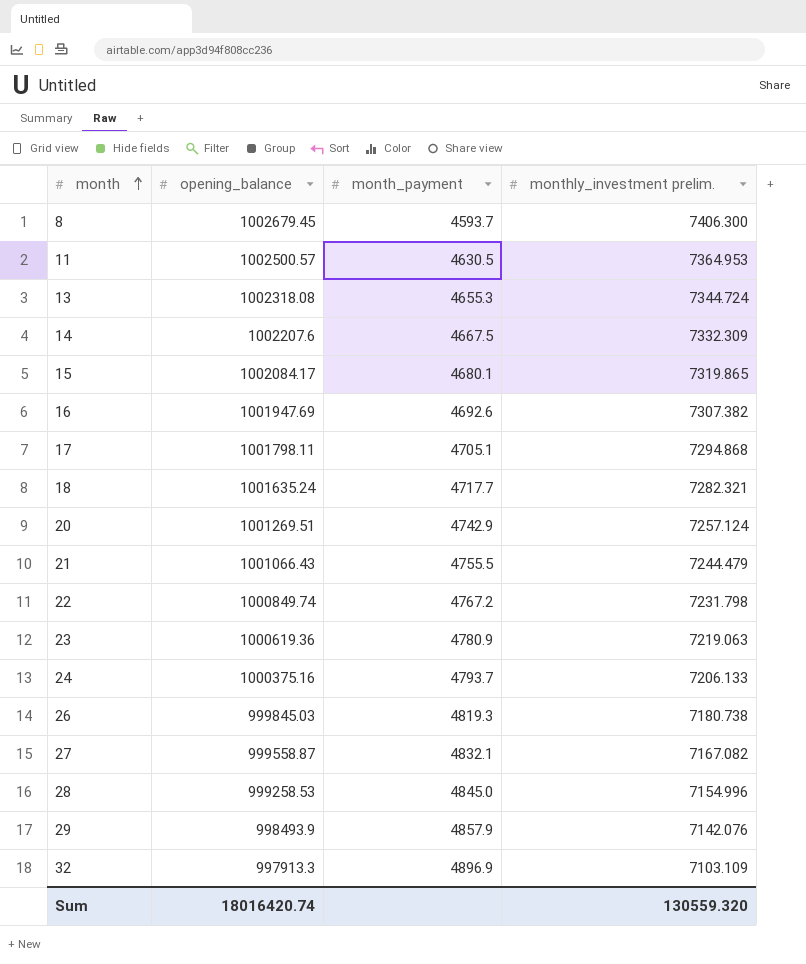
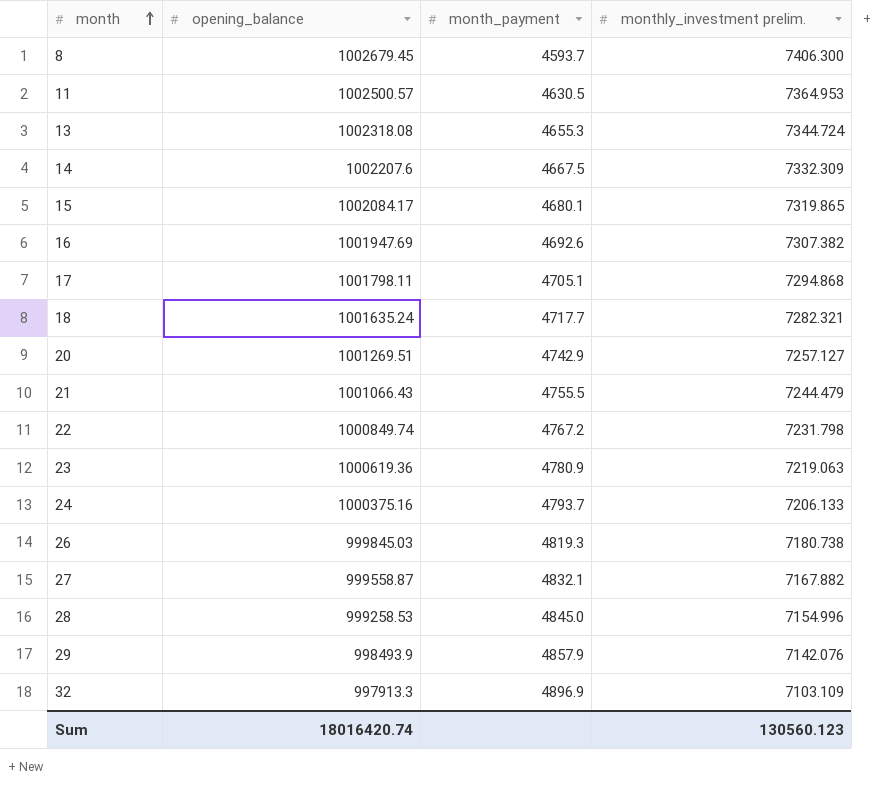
20 | monthly_investment prelim.: 7257.124 -> 7257.127
27 | monthly_investment prelim.: 7167.082 -> 7167.882
Sum | monthly_investment prelim.: 130559.320 -> 130560.123

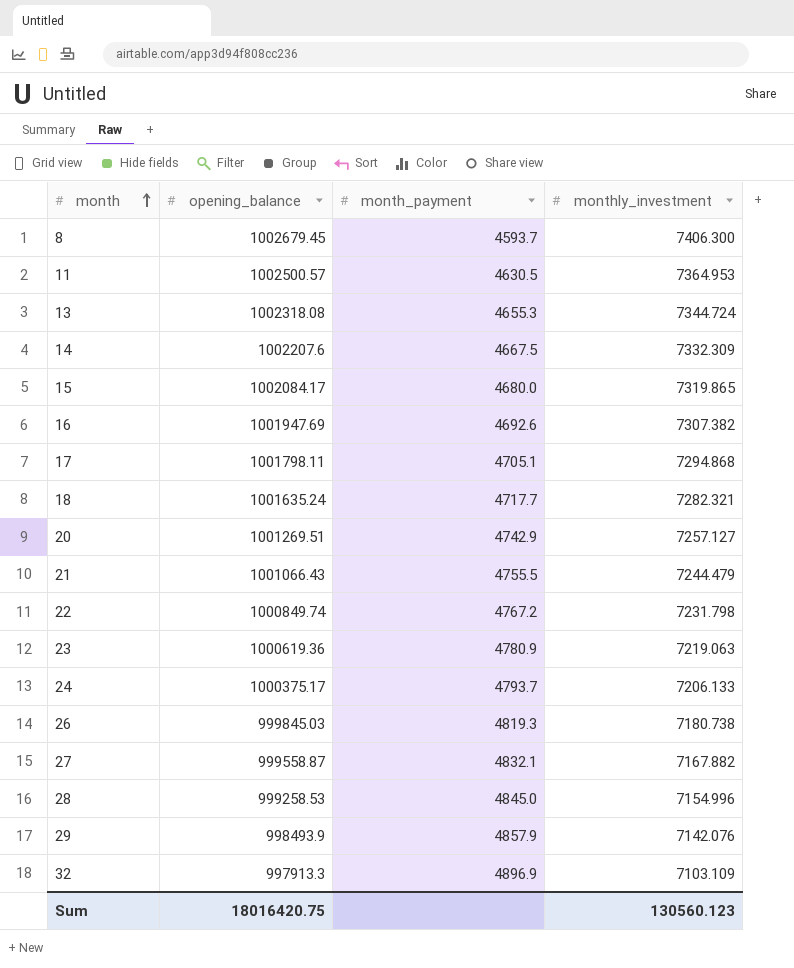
column name: monthly_investment prelim. -> monthly_investment
15 | month_payment: 4680.1 -> 4680.0
24 | opening_balance: 1000375.16 -> 1000375.17
Sum | opening_balance: 18016420.74 -> 18016420.75

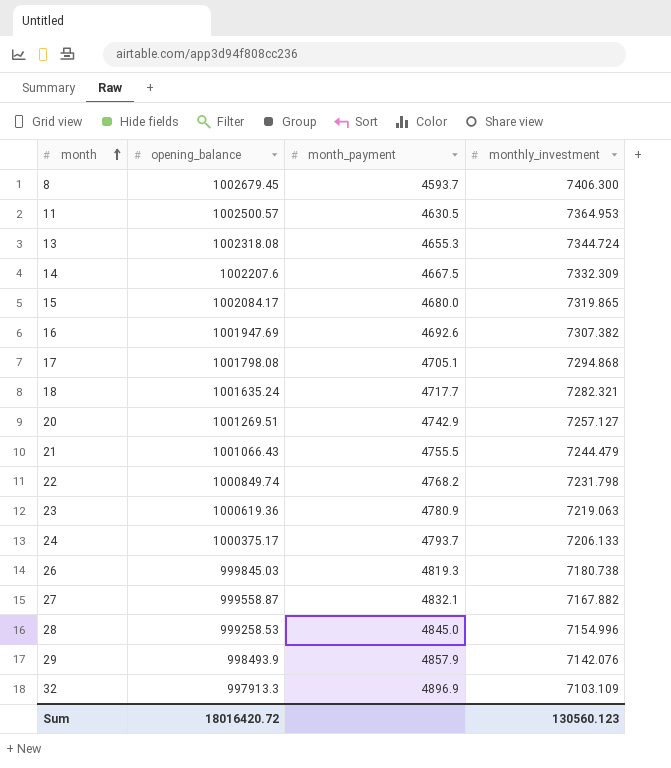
17 | opening_balance: 1001798.11 -> 1001798.08
22 | month_payment: 4767.2 -> 4768.2
Sum | opening_balance: 18016420.75 -> 18016420.72

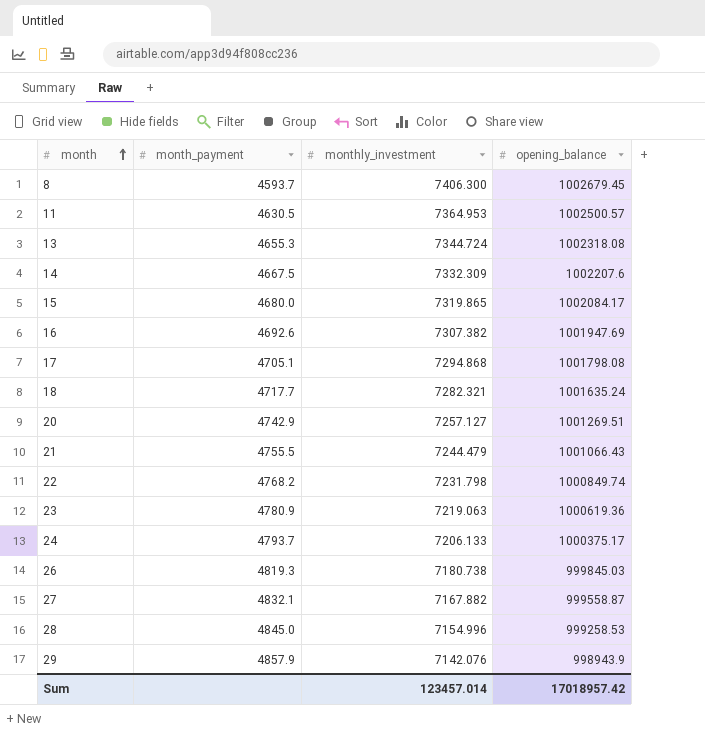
column opening_balance | position: 2 -> 4
row 32: 997913.3 | 4896.9 | 7103.109 -> none
29 | opening_balance: 998493.9 -> 998943.9
Sum | monthly_investment: 130560.123 -> 123457.014
Sum | opening_balance: 18016420.72 -> 17018957.42

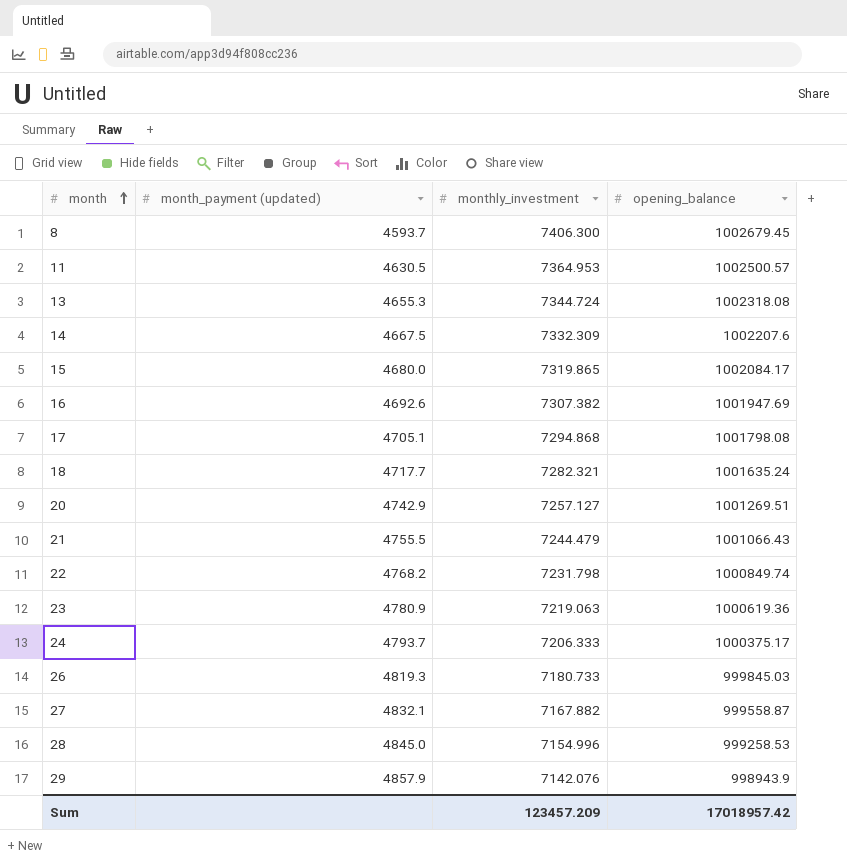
column name: month_payment -> month_payment (updated)
24 | monthly_investment: 7206.133 -> 7206.333
26 | monthly_investment: 7180.738 -> 7180.733
Sum | monthly_investment: 123457.014 -> 123457.209

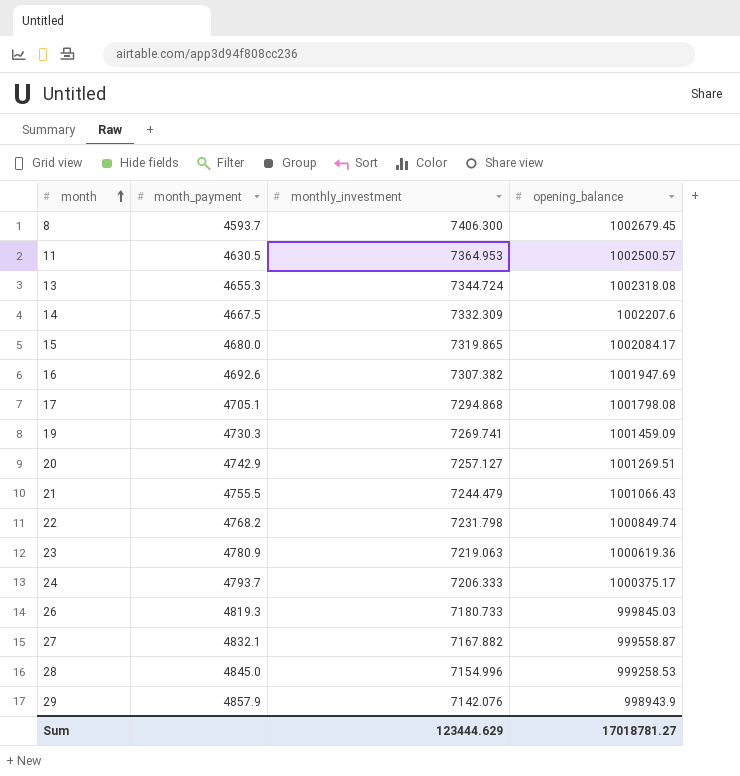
column name: month_payment (updated) -> month_payment
row 18: 4717.7 | 7282.321 | 1001635.24 -> none
row 19: none -> 4730.3 | 7269.741 | 1001459.09
Sum | monthly_investment: 123457.209 -> 123444.629
Sum | opening_balance: 17018957.42 -> 17018781.27

